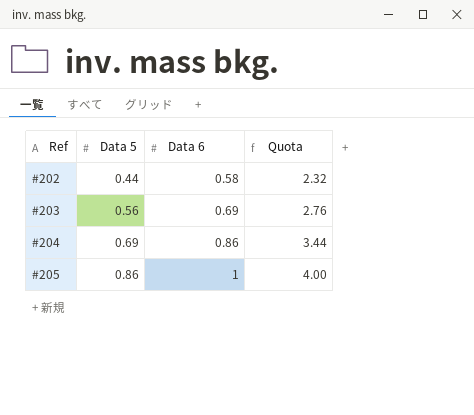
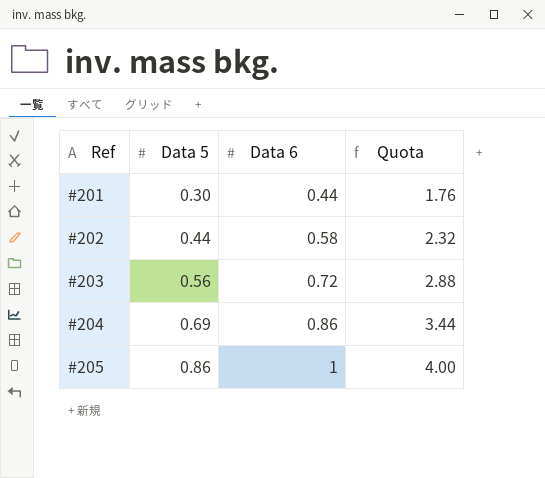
row #201: none -> 0.30 | 0.44 | 1.76
#203 | Data 6: 0.69 -> 0.72
#203 | Quota: 2.76 -> 2.88

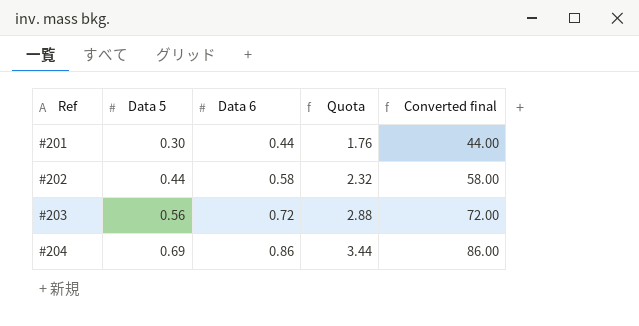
column Converted final | formula: none -> [Data 6] * 100
row #205: 0.86 | 1 | 4.00 -> none

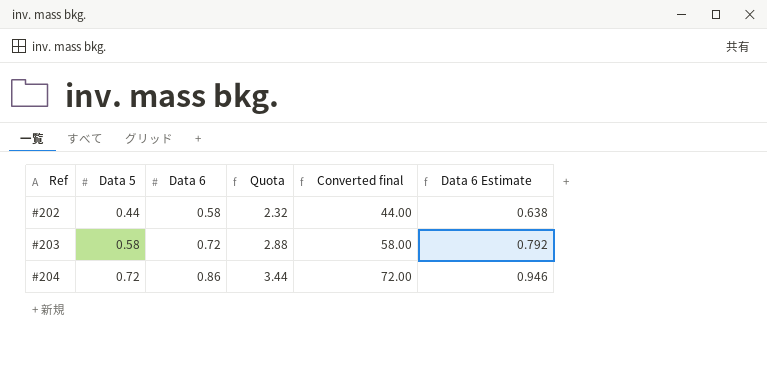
column Converted final | formula: [Data 6] * 100 -> [Data 5] * 100
column Data 6 Estimate | formula: none -> [Data 6] * 1.1
row #201: 0.30 | 0.44 | 1.76 | 44.00 -> none
#203 | Data 5: 0.56 -> 0.58
#204 | Data 5: 0.69 -> 0.72

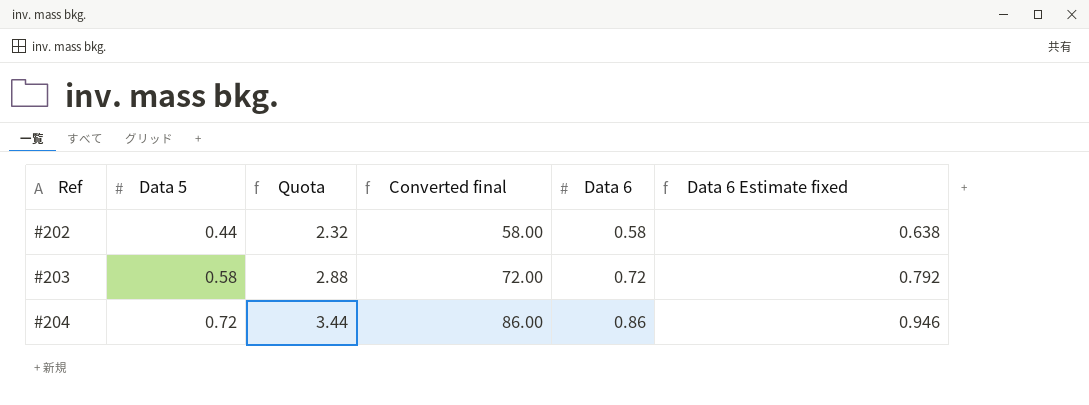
column Converted final | formula: [Data 5] * 100 -> [Data 6] * 100
column Data 6 | position: 3 -> 5
column name: Data 6 Estimate -> Data 6 Estimate fixed

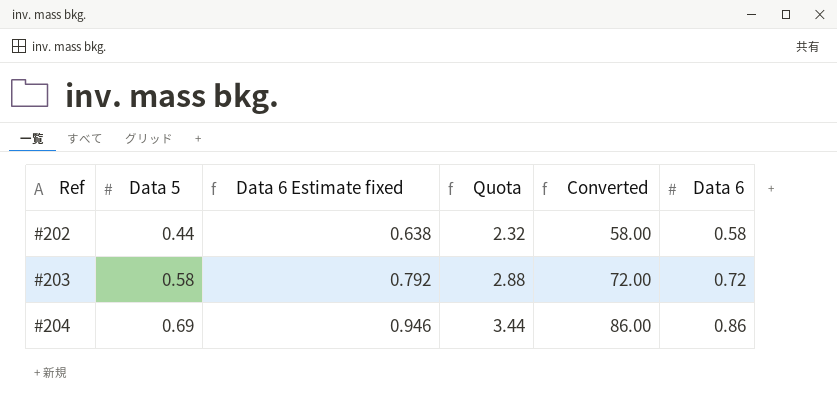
column Data 6 Estimate fixed | position: 6 -> 3
column name: Converted final -> Converted
#204 | Data 5: 0.72 -> 0.69

